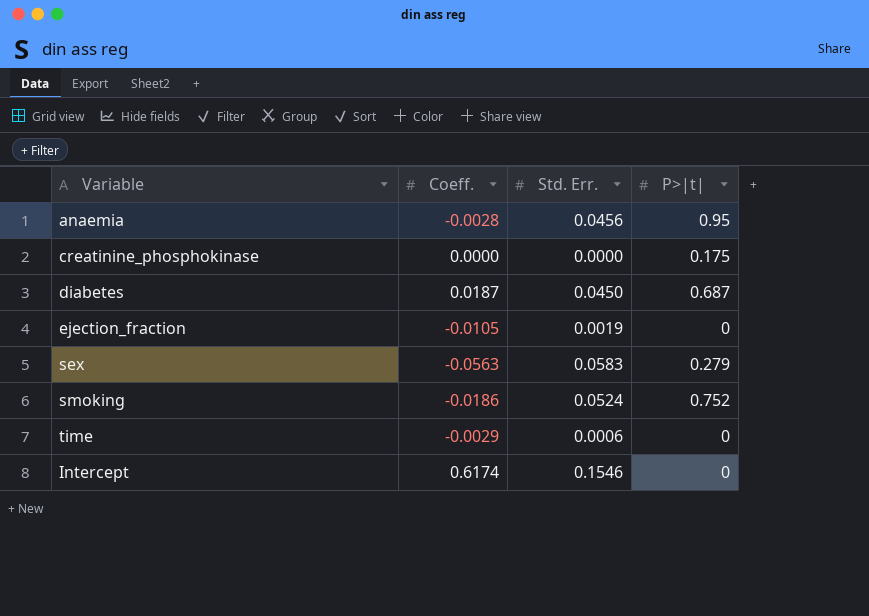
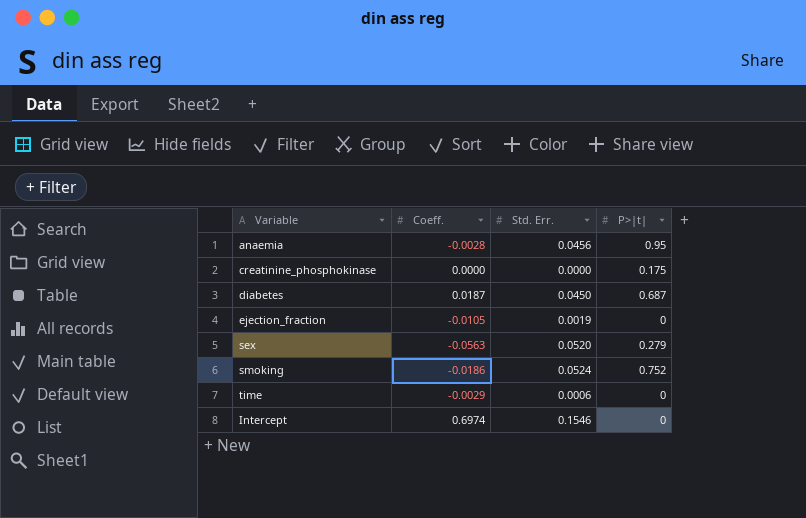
sex | Std. Err.: 0.0583 -> 0.0520
Intercept | Coeff.: 0.6174 -> 0.6974

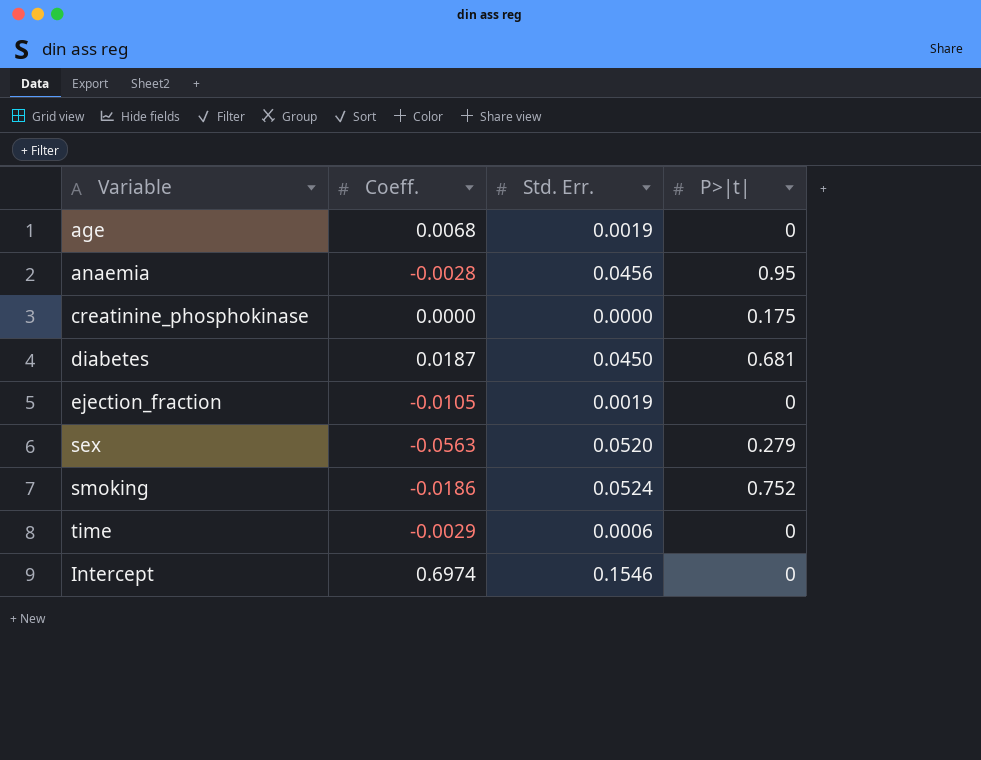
row age: none -> 0.0068 | 0.0019 | 0
diabetes | P>|t|: 0.687 -> 0.681

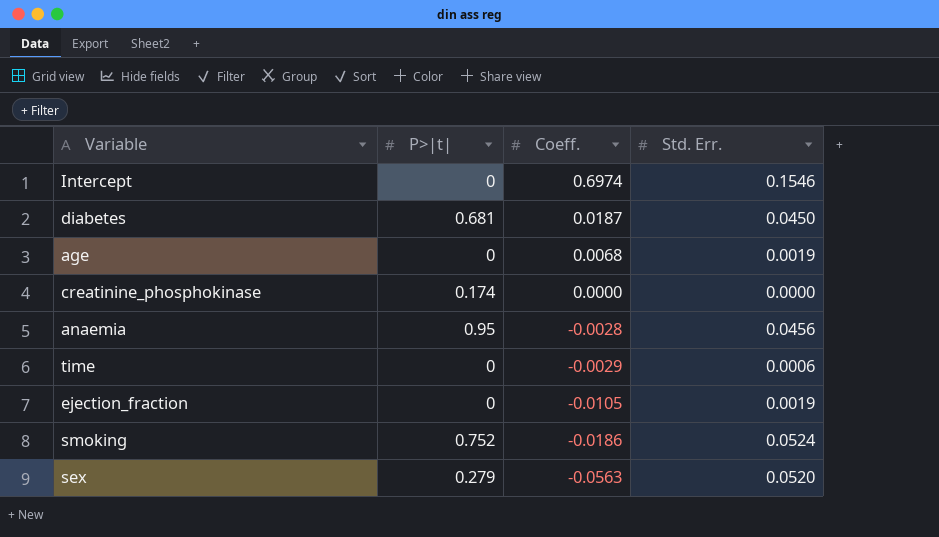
row order: none -> Coeff. descending
column P>|t| | position: 4 -> 2
creatinine_phosphokinase | P>|t|: 0.175 -> 0.174

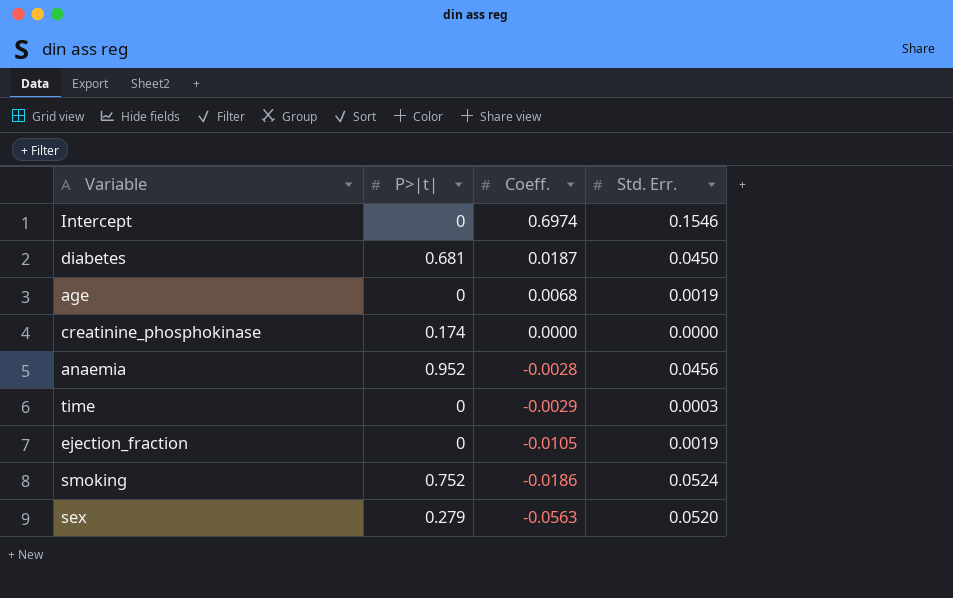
anaemia | P>|t|: 0.95 -> 0.952
time | Std. Err.: 0.0006 -> 0.0003

